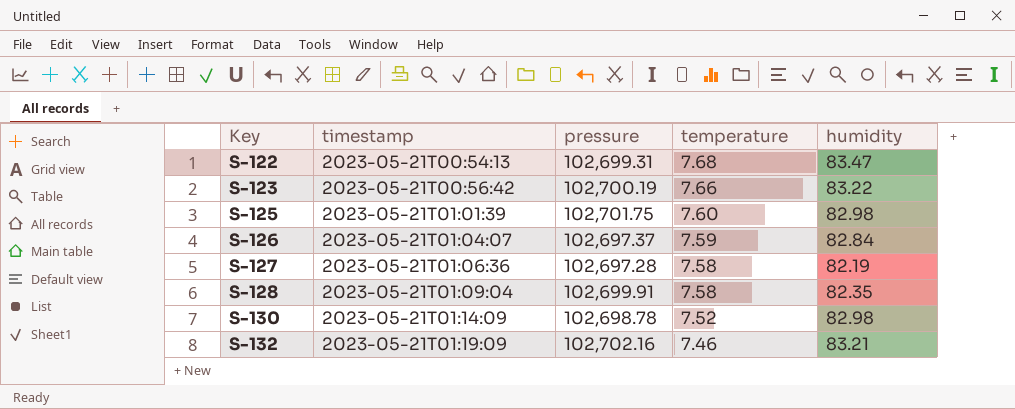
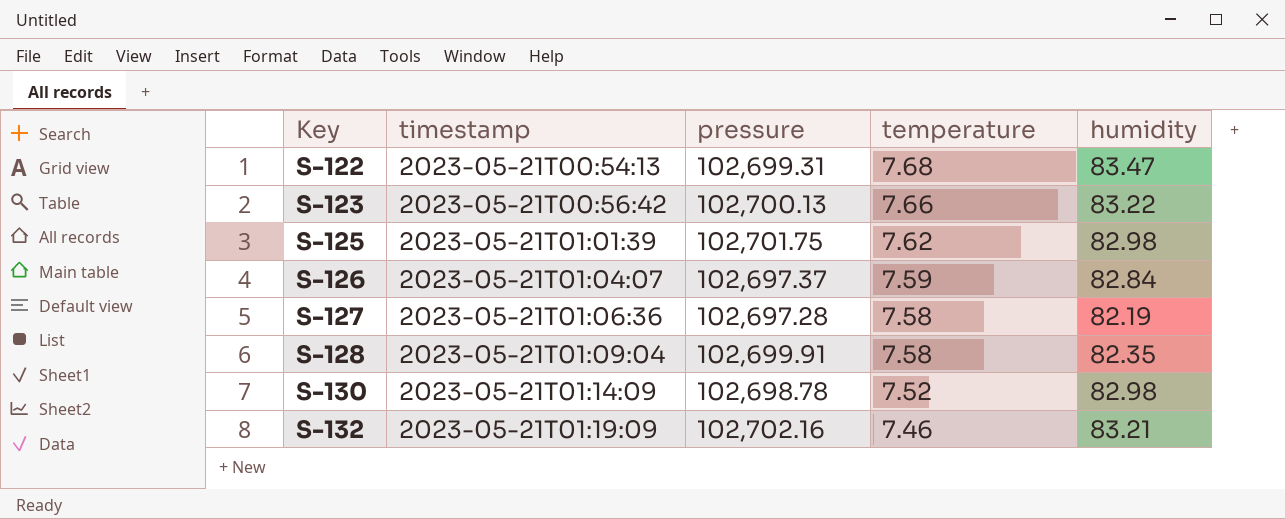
S-123 | pressure: 102,700.19 -> 102,700.13
S-125 | temperature: 7.60 -> 7.62

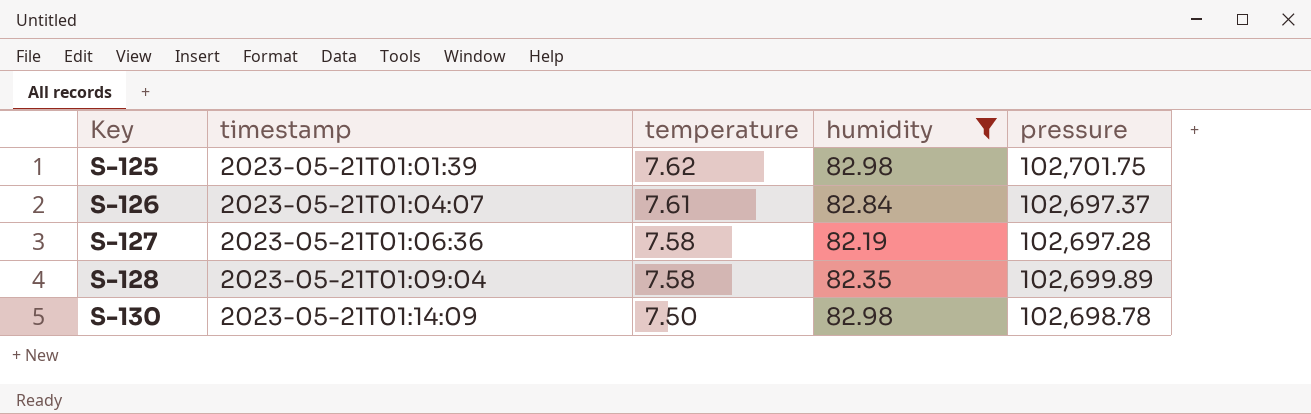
filter: none -> humidity <= 82.98
column pressure | position: 3 -> 5
S-126 | temperature: 7.59 -> 7.61
S-128 | pressure: 102,699.91 -> 102,699.89
S-130 | temperature: 7.52 -> 7.50

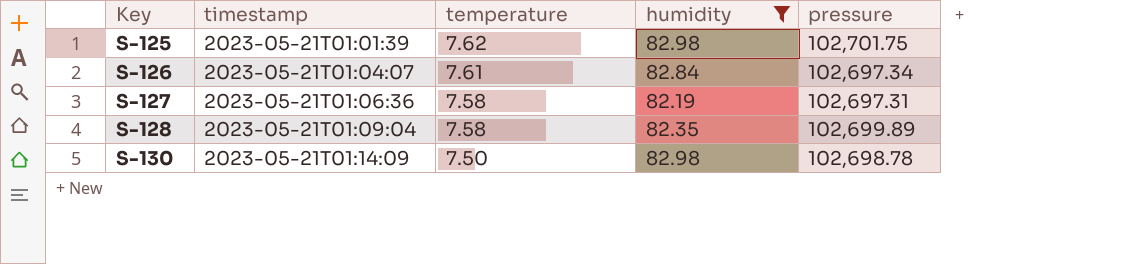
S-126 | pressure: 102,697.37 -> 102,697.34
S-127 | pressure: 102,697.28 -> 102,697.31

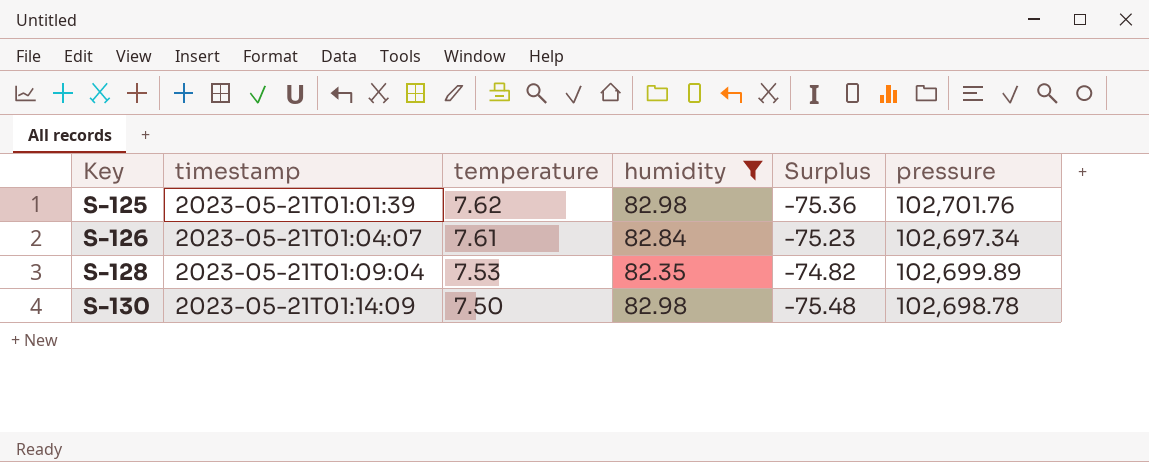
column Surplus | formula: none -> [temperature] - [humidity]
row S-127: 2023-05-21T01:06:36 | 7.58 | 82.19 | 102,697.31 -> none
S-125 | pressure: 102,701.75 -> 102,701.76
S-128 | temperature: 7.58 -> 7.53

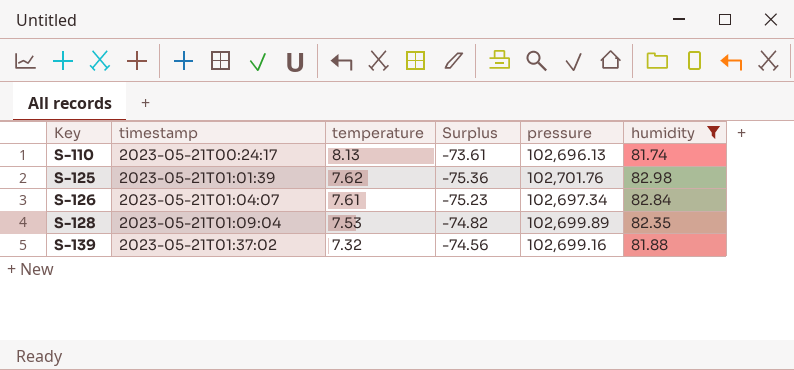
column humidity | position: 4 -> 6
row S-130: 2023-05-21T01:14:09 | 7.50 | 82.98 | -75.48 | 102,698.78 -> none
row S-110: none -> 2023-05-21T00:24:17 | 8.13 | -73.61 | 102,696.13 | 81.74
row S-139: none -> 2023-05-21T01:37:02 | 7.32 | -74.56 | 102,699.16 | 81.88

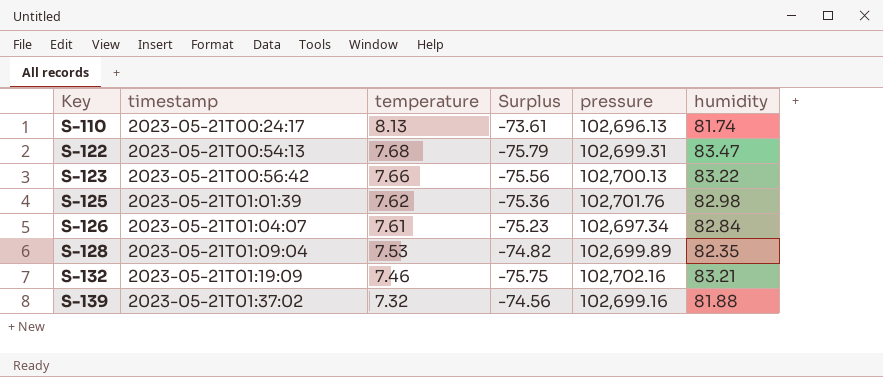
filter: humidity <= 82.98 -> none

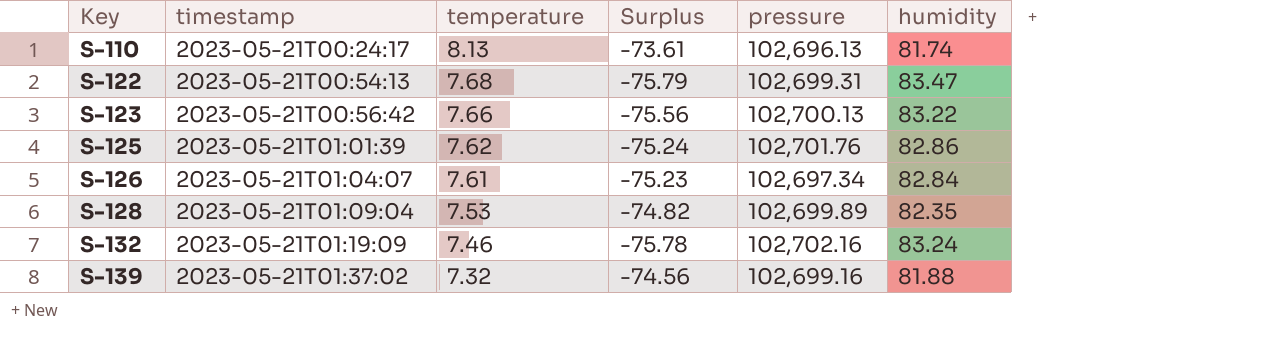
S-125 | Surplus: -75.36 -> -75.24
S-125 | humidity: 82.98 -> 82.86
S-132 | Surplus: -75.75 -> -75.78
S-132 | humidity: 83.21 -> 83.24

